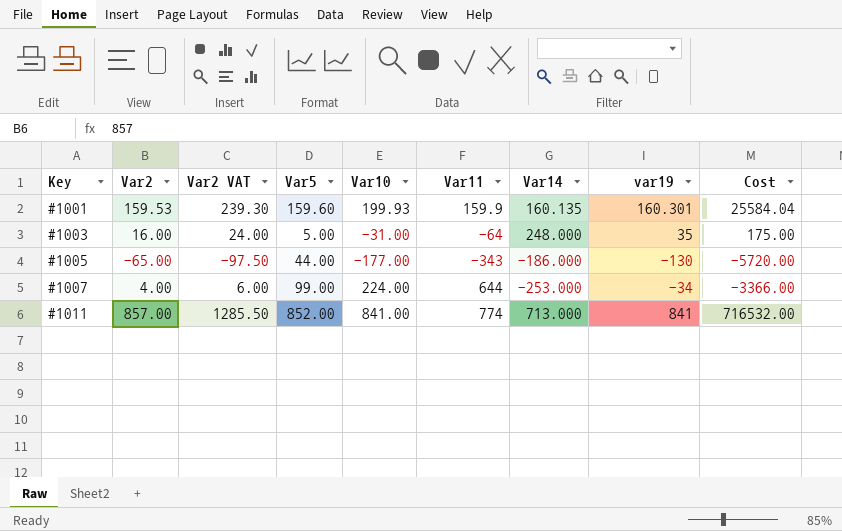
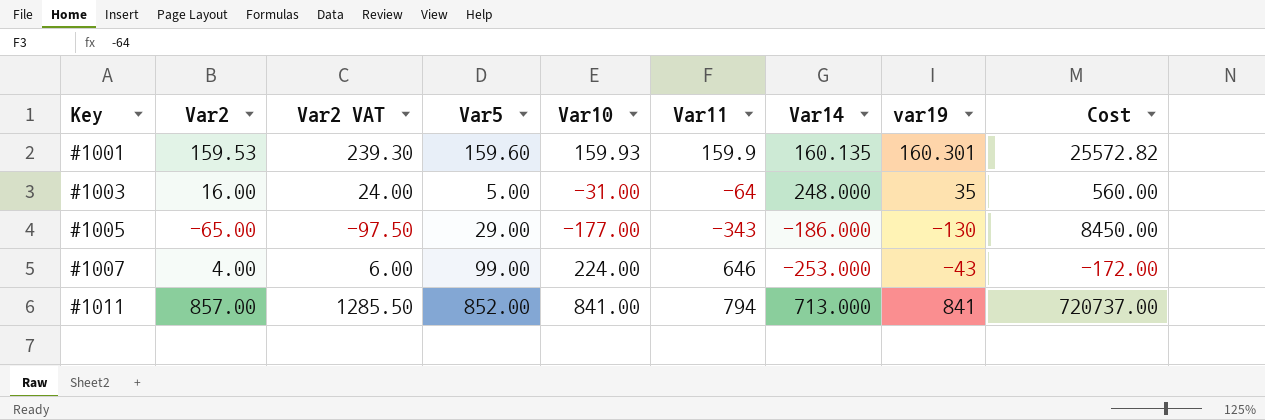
column Cost | formula: [Var5] * [var19] -> [Var2] * [var19]
#1001 | Var10: 199.93 -> 159.93
#1005 | Var5: 44.00 -> 29.00
#1007 | Var11: 644 -> 646
#1007 | var19: -34 -> -43
#1011 | Var11: 774 -> 794

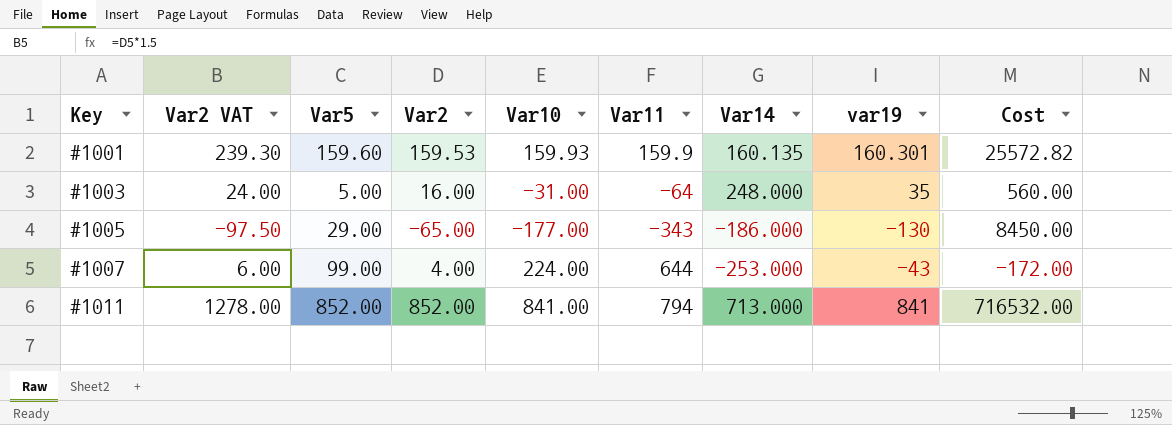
column Var2 | position: 2 -> 4
#1007 | Var11: 646 -> 644
#1011 | Var2 VAT: 1285.50 -> 1278.00
#1011 | Var2: 857.00 -> 852.00
#1011 | Cost: 720737.00 -> 716532.00

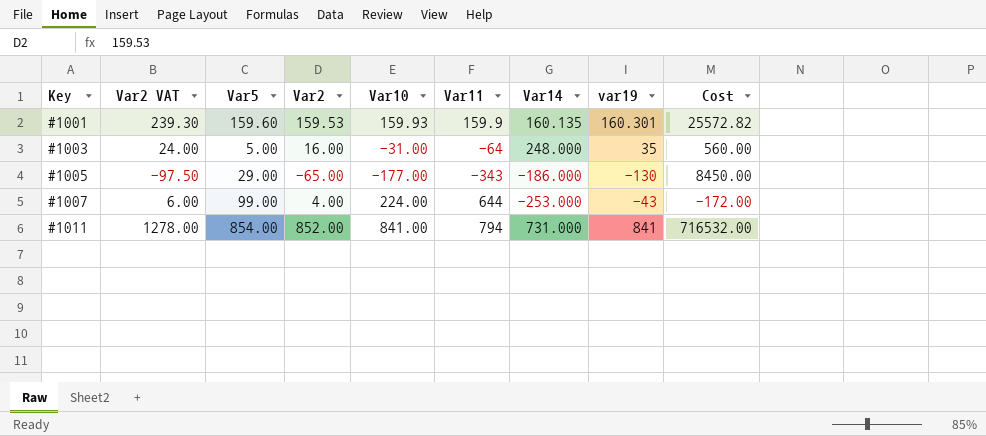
#1011 | Var5: 852.00 -> 854.00
#1011 | Var14: 713.000 -> 731.000

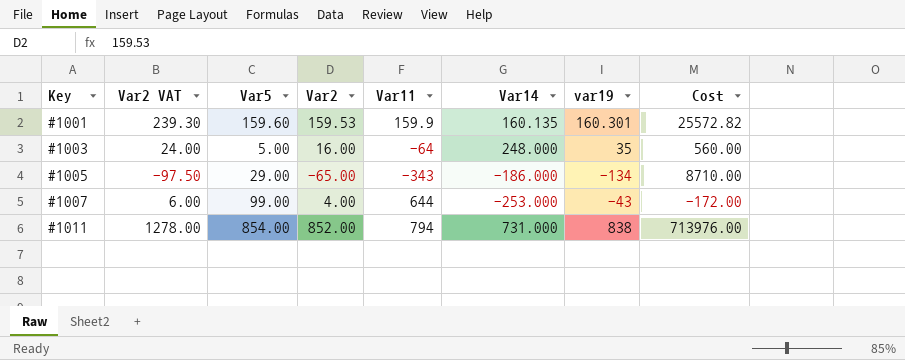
column Var10 | position: 5 -> none
#1005 | var19: -130 -> -134
#1005 | Cost: 8450.00 -> 8710.00
#1011 | var19: 841 -> 838
#1011 | Cost: 716532.00 -> 713976.00

